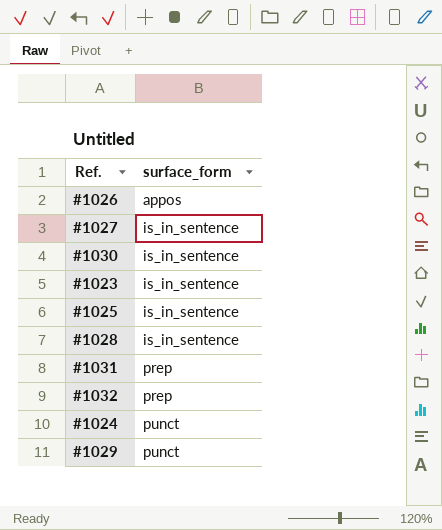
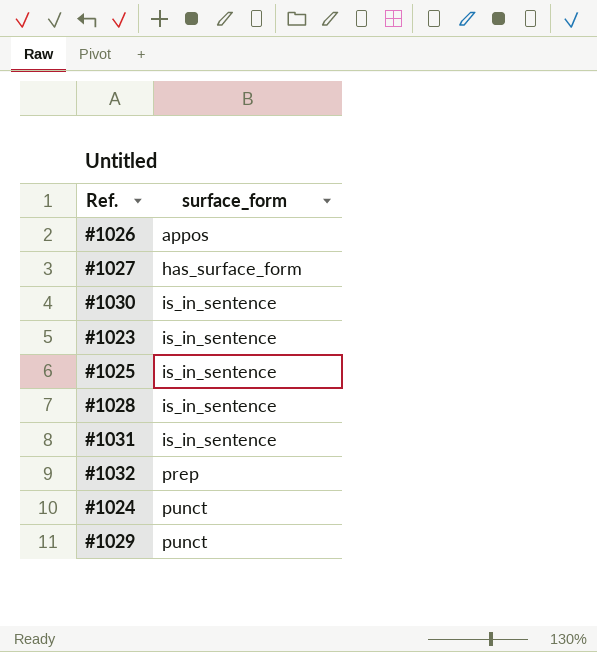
#1027 | surface_form: is_in_sentence -> has_surface_form
#1031 | surface_form: prep -> is_in_sentence

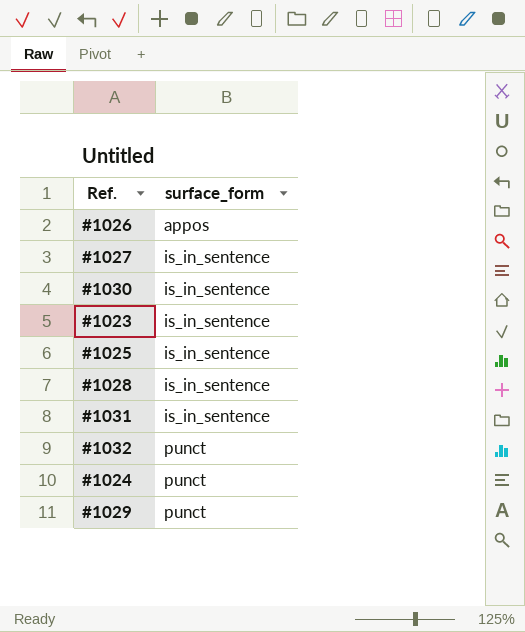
#1027 | surface_form: has_surface_form -> is_in_sentence
#1032 | surface_form: prep -> punct

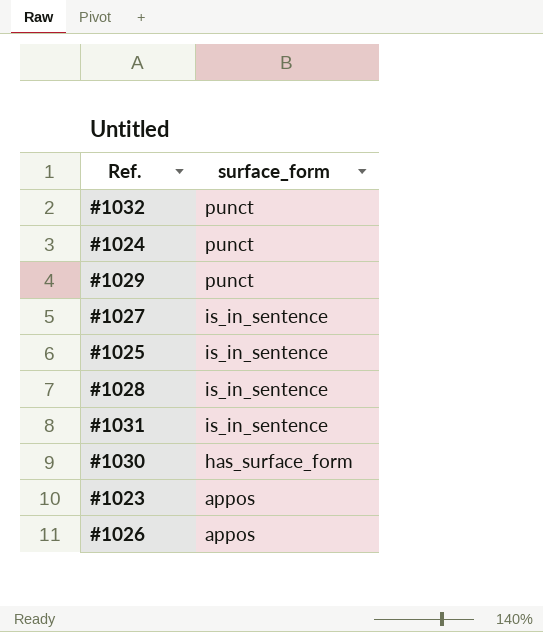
row order: surface_form ascending -> surface_form descending
#1030 | surface_form: is_in_sentence -> has_surface_form
#1023 | surface_form: is_in_sentence -> appos

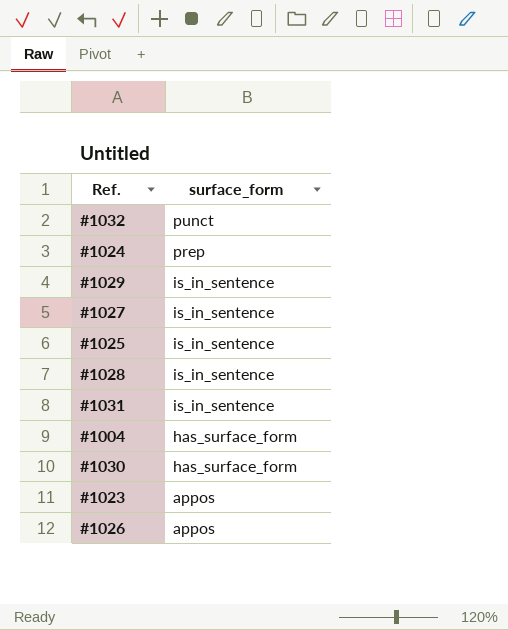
#1024 | surface_form: punct -> prep
#1029 | surface_form: punct -> is_in_sentence
row #1004: none -> has_surface_form

